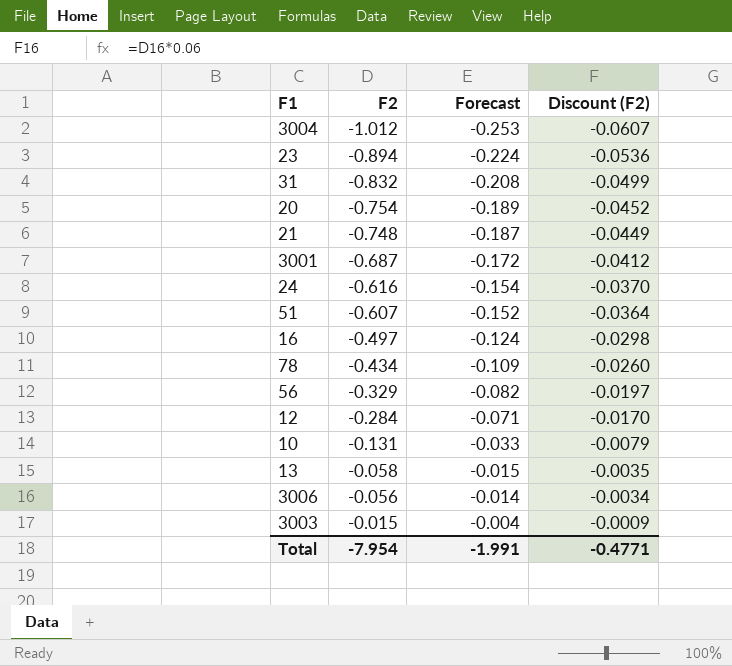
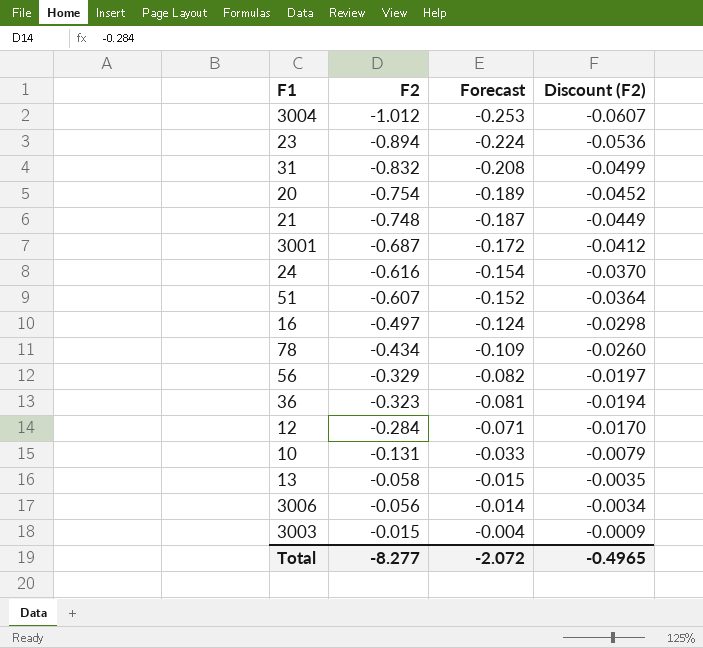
row 36: none -> -0.323 | -0.081 | -0.0194
Total | F2: -7.954 -> -8.277
Total | Forecast: -1.991 -> -2.072
Total | Discount (F2): -0.4771 -> -0.4965

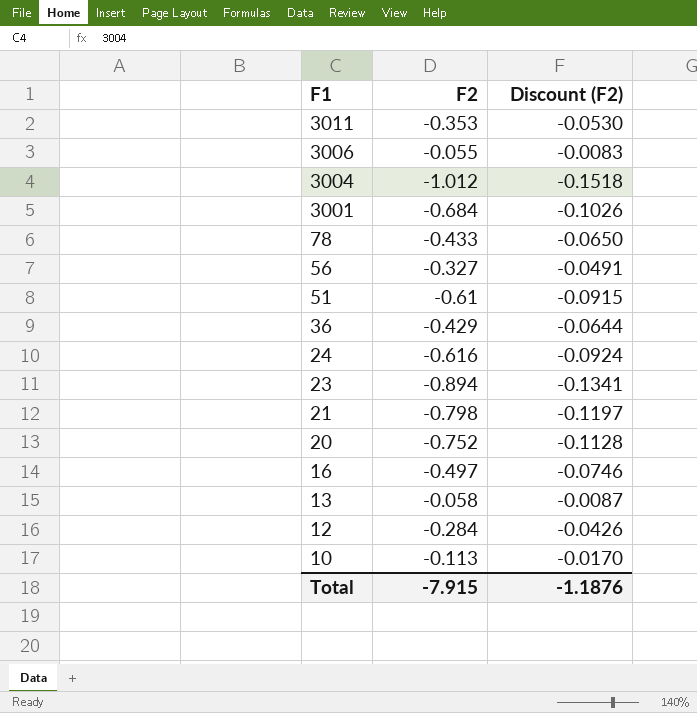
row order: F2 ascending -> F1 descending
column Forecast | formula: [F2] * 0.25 -> none
column Discount (F2) | formula: [F2] * 0.06 -> [F2] * 0.15
row 31: -0.832 | -0.208 | -0.0499 -> none
row 3003: -0.015 | -0.004 | -0.0009 -> none
row 3011: none -> -0.353 | -0.0530
3006 | F2: -0.056 -> -0.055
3001 | F2: -0.687 -> -0.684
78 | F2: -0.434 -> -0.433
56 | F2: -0.329 -> -0.327
51 | F2: -0.607 -> -0.61
36 | F2: -0.323 -> -0.429
21 | F2: -0.748 -> -0.798
20 | F2: -0.754 -> -0.752
10 | F2: -0.131 -> -0.113
Total | F2: -8.277 -> -7.915
Total | Discount (F2): -0.4965 -> -1.1876

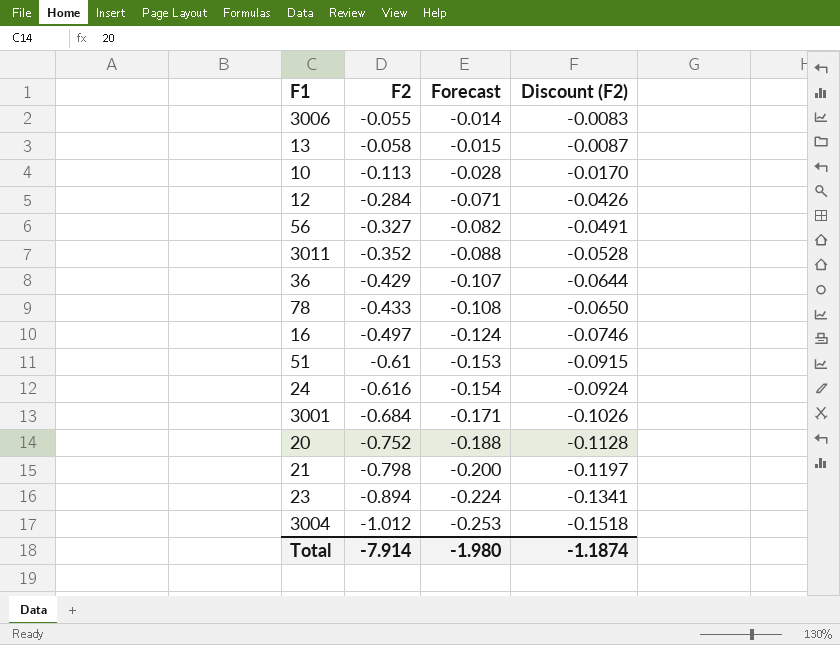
row order: F1 descending -> F2 descending
column Forecast | formula: none -> [F2] * 0.25
3011 | F2: -0.353 -> -0.352
3011 | Discount (F2): -0.0530 -> -0.0528
Total | F2: -7.915 -> -7.914
Total | Discount (F2): -1.1876 -> -1.1874

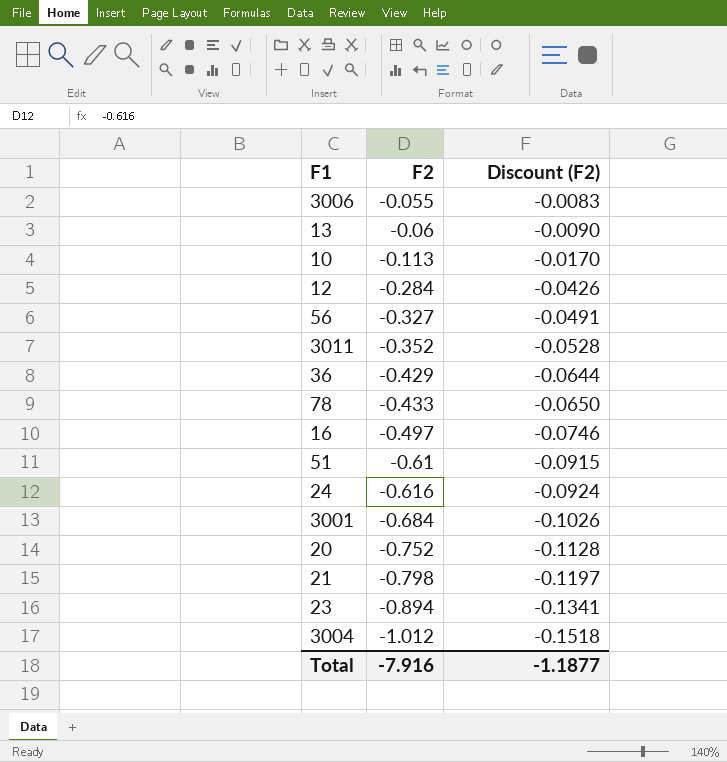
column Forecast | formula: [F2] * 0.25 -> none
13 | F2: -0.058 -> -0.06
13 | Discount (F2): -0.0087 -> -0.0090
Total | F2: -7.914 -> -7.916
Total | Discount (F2): -1.1874 -> -1.1877

